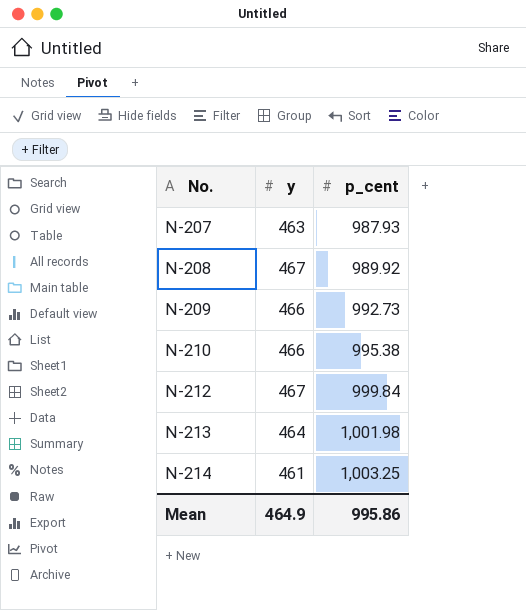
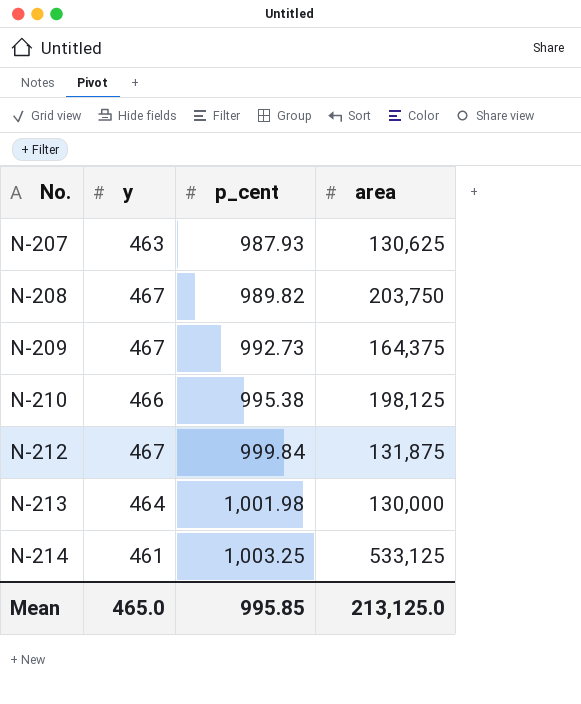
column area | position: none -> 4
N-208 | p_cent: 989.92 -> 989.82
N-209 | y: 466 -> 467
Mean | y: 464.9 -> 465.0
Mean | p_cent: 995.86 -> 995.85

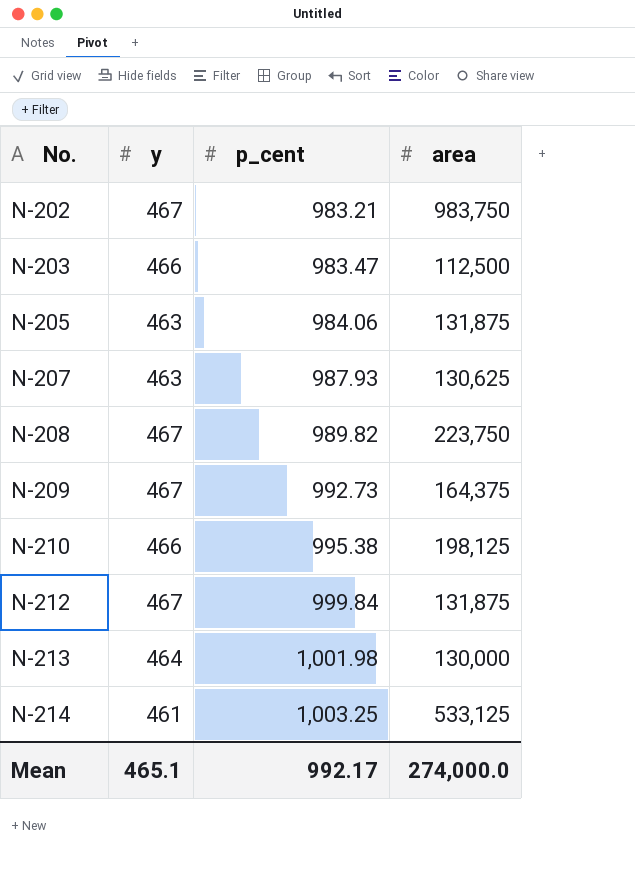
row N-202: none -> 467 | 983.21 | 983,750
row N-203: none -> 466 | 983.47 | 112,500
row N-205: none -> 463 | 984.06 | 131,875
N-208 | area: 203,750 -> 223,750
Mean | y: 465.0 -> 465.1
Mean | p_cent: 995.85 -> 992.17
Mean | area: 213,125.0 -> 274,000.0

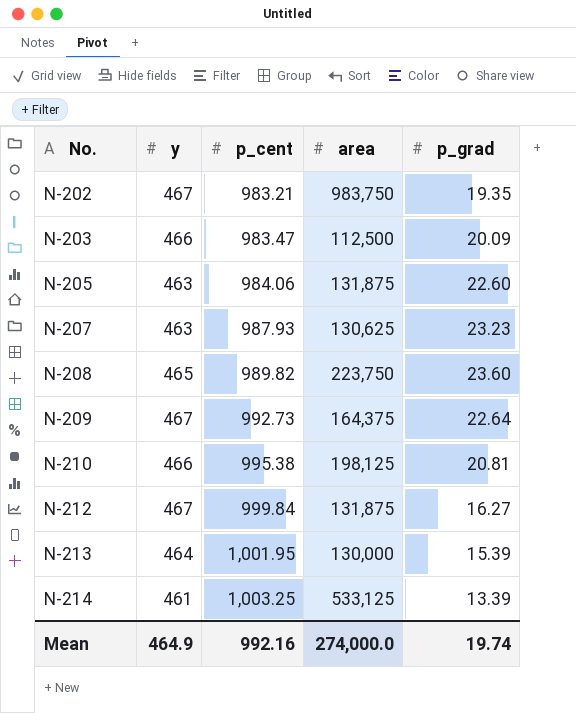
column p_grad | position: none -> 5
N-208 | y: 467 -> 465
N-213 | p_cent: 1,001.98 -> 1,001.95
Mean | y: 465.1 -> 464.9
Mean | p_cent: 992.17 -> 992.16

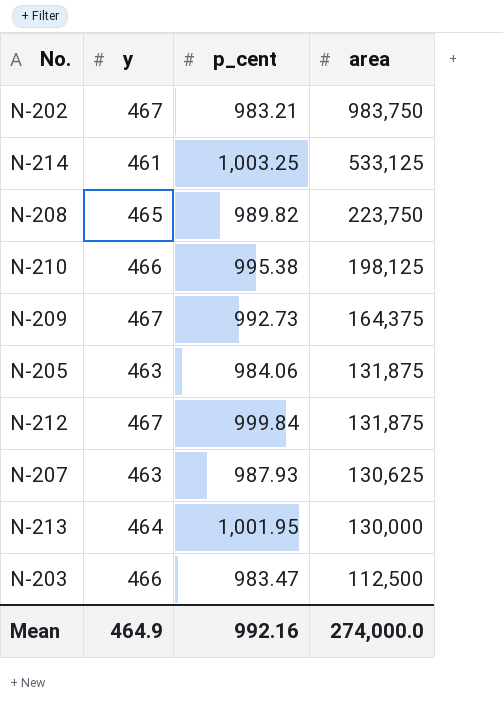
row order: No. ascending -> area descending
column p_grad | position: 5 -> none

